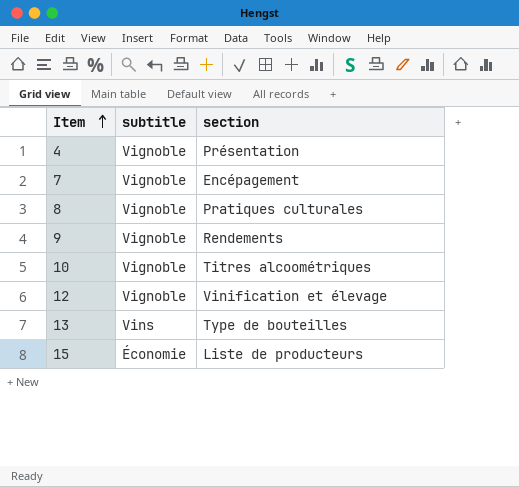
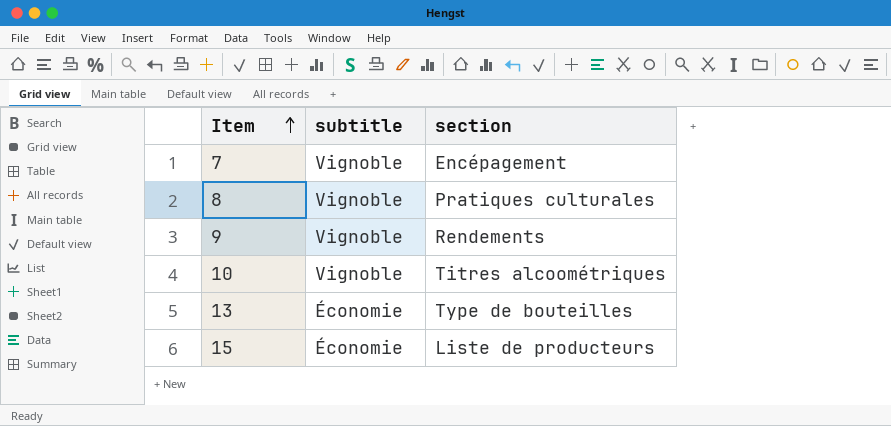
row 4: Vignoble | Présentation -> none
row 12: Vignoble | Vinification et élevage -> none
13 | subtitle: Vins -> Économie

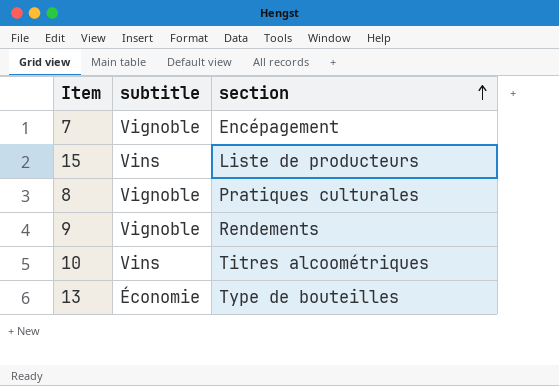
row order: Item ascending -> section ascending
15 | subtitle: Économie -> Vins
10 | subtitle: Vignoble -> Vins

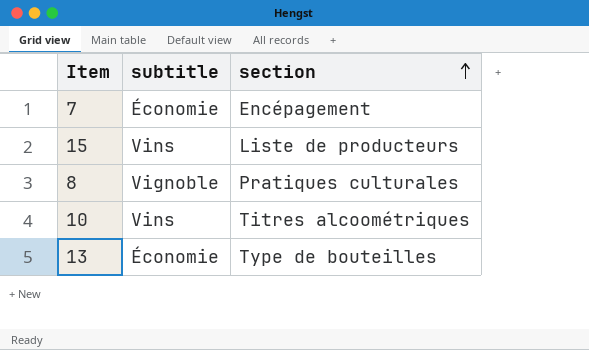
row 9: Vignoble | Rendements -> none
7 | subtitle: Vignoble -> Économie

